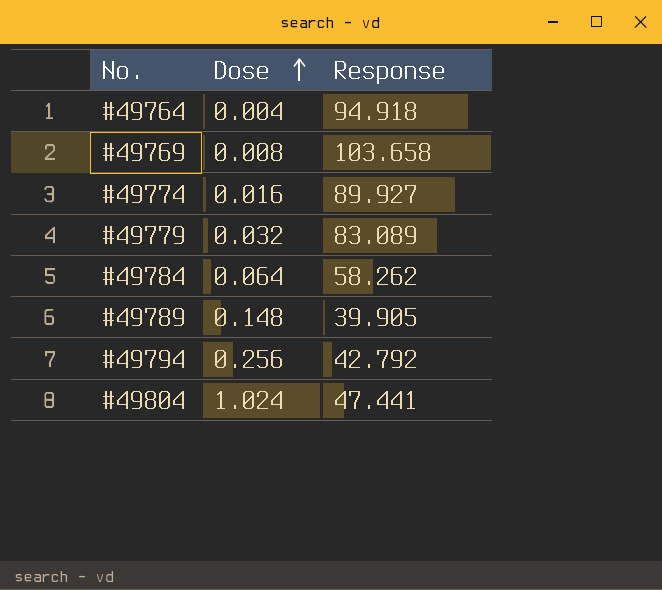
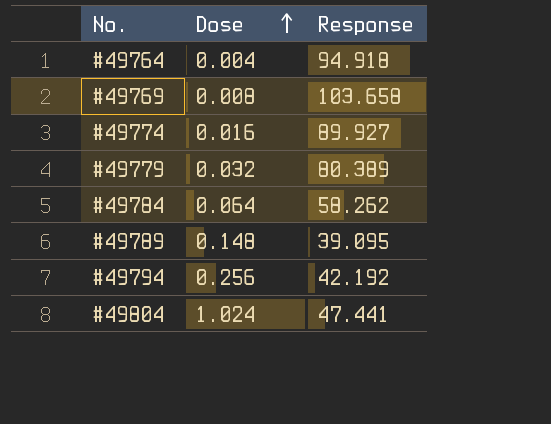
#49779 | Response: 83.089 -> 80.389
#49789 | Response: 39.905 -> 39.095
#49794 | Response: 42.792 -> 42.192

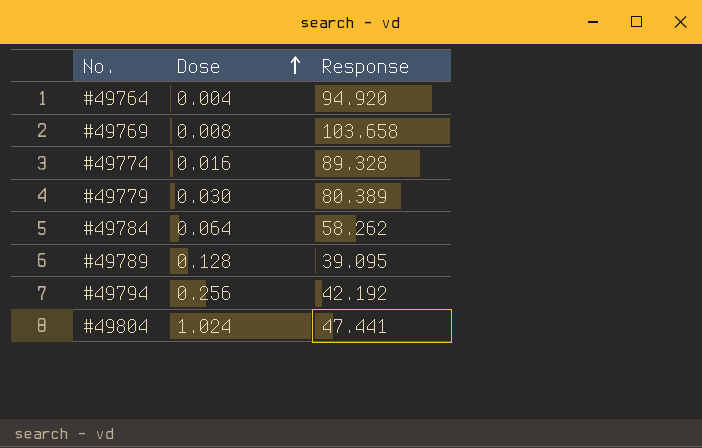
#49764 | Response: 94.918 -> 94.920
#49774 | Response: 89.927 -> 89.328
#49779 | Dose: 0.032 -> 0.030
#49789 | Dose: 0.148 -> 0.128

